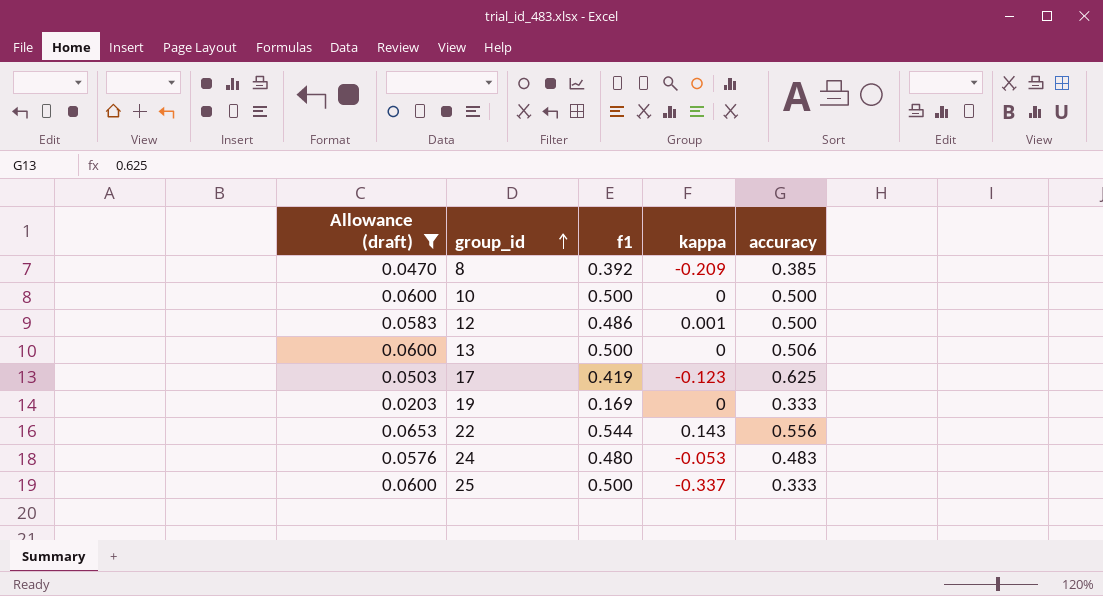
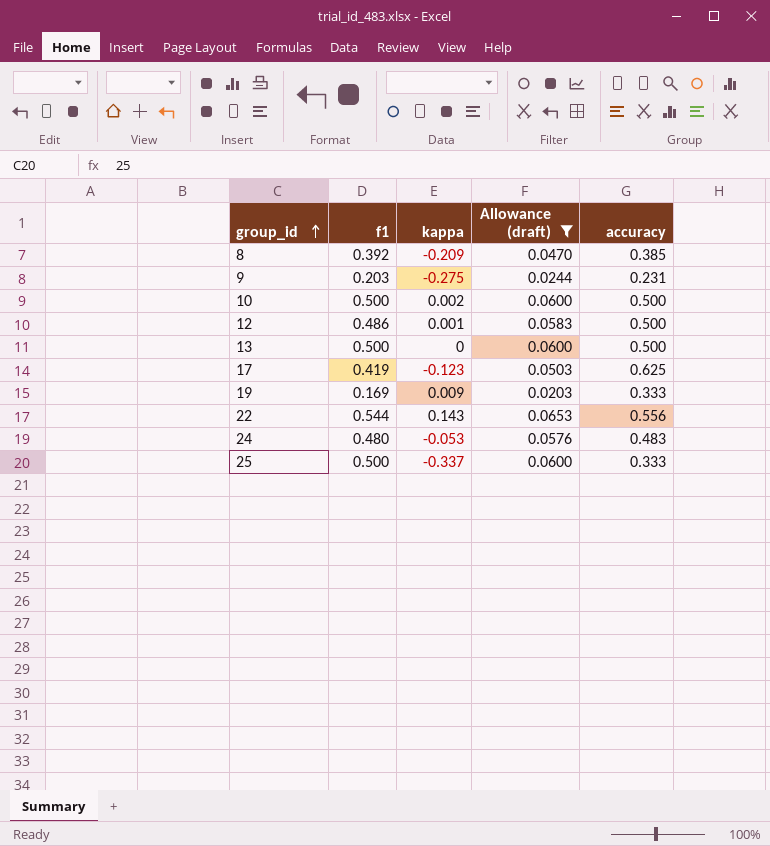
column Allowance (draft) | position: 1 -> 4
row 9: none -> 0.203 | -0.275 | 0.0244 | 0.231
10 | kappa: 0 -> 0.002
13 | accuracy: 0.506 -> 0.500
19 | kappa: 0 -> 0.009

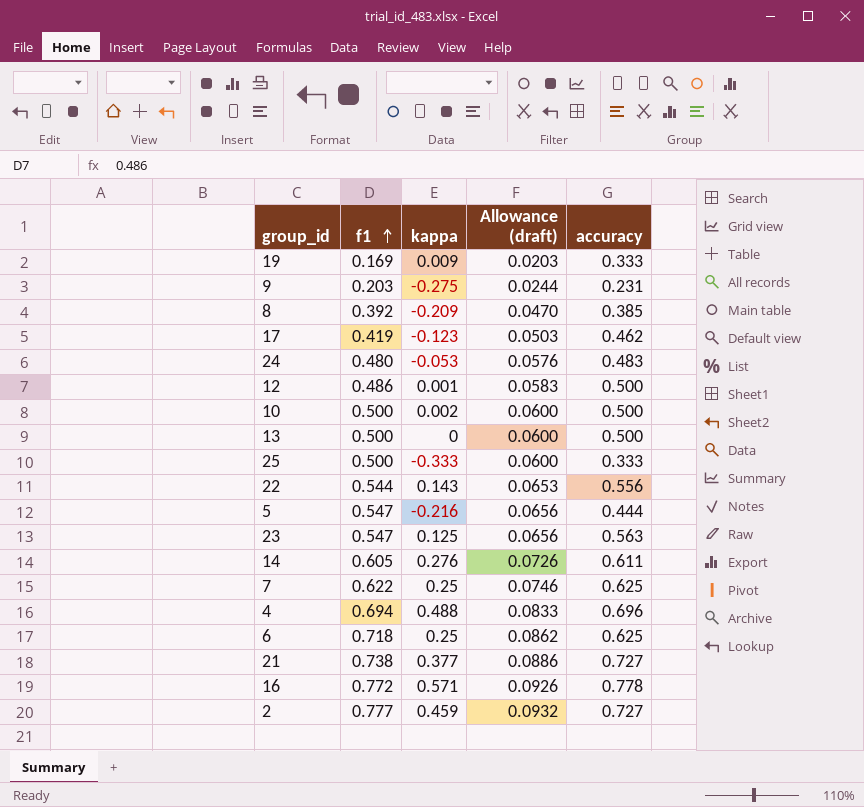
filter: Allowance (draft) <= 0.0653 -> none
row order: group_id ascending -> f1 ascending
17 | accuracy: 0.625 -> 0.462
25 | kappa: -0.337 -> -0.333

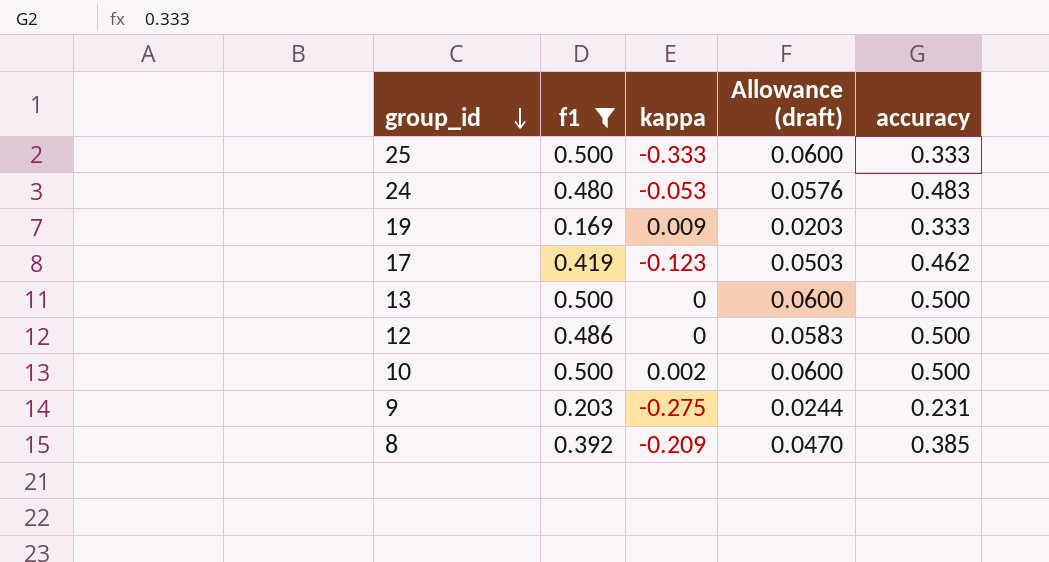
filter: none -> f1 <= 0.500
row order: f1 ascending -> group_id descending
12 | kappa: 0.001 -> 0

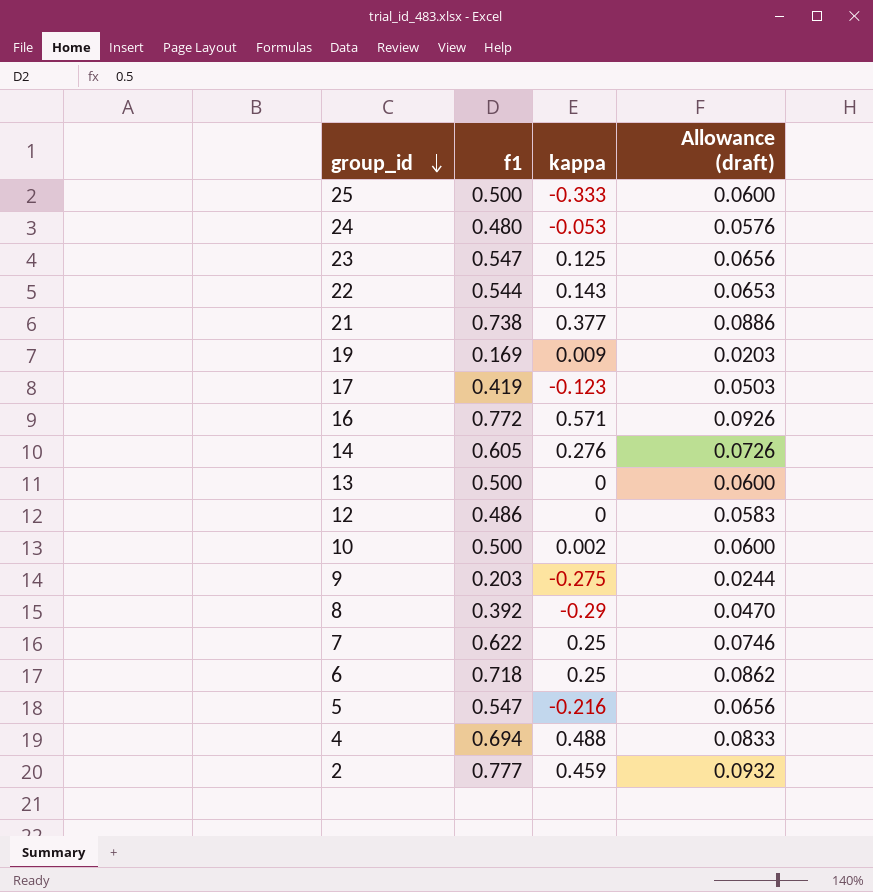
filter: f1 <= 0.500 -> none
column accuracy | position: 5 -> none
8 | kappa: -0.209 -> -0.29

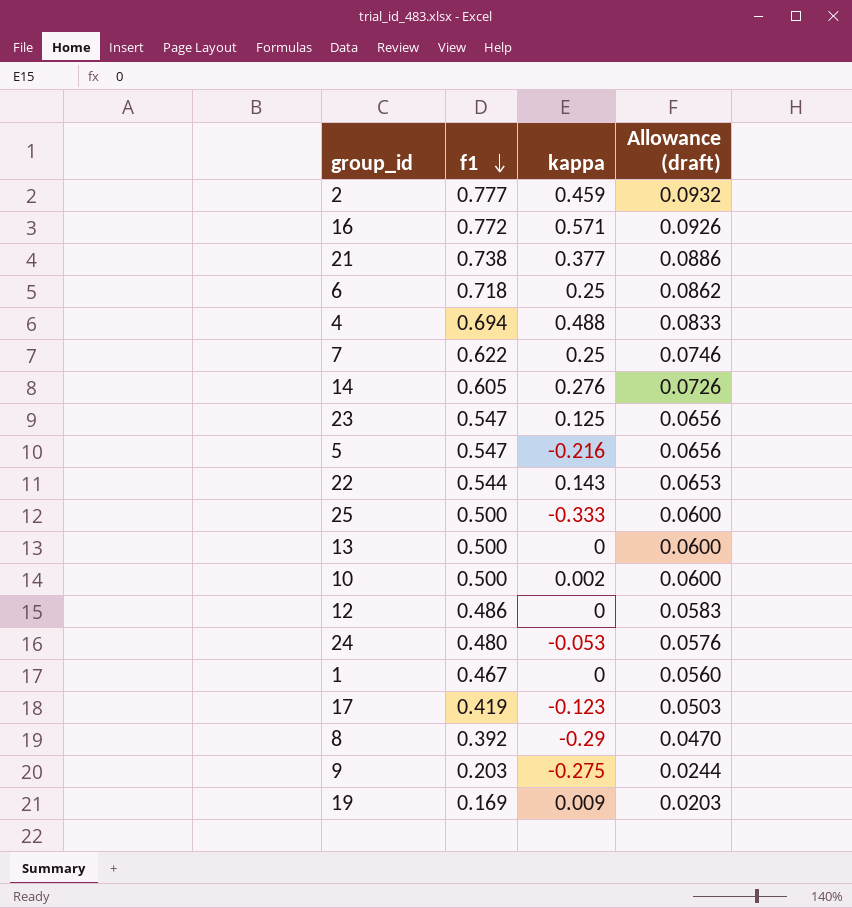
row order: group_id descending -> f1 descending
row 1: none -> 0.467 | 0 | 0.0560

